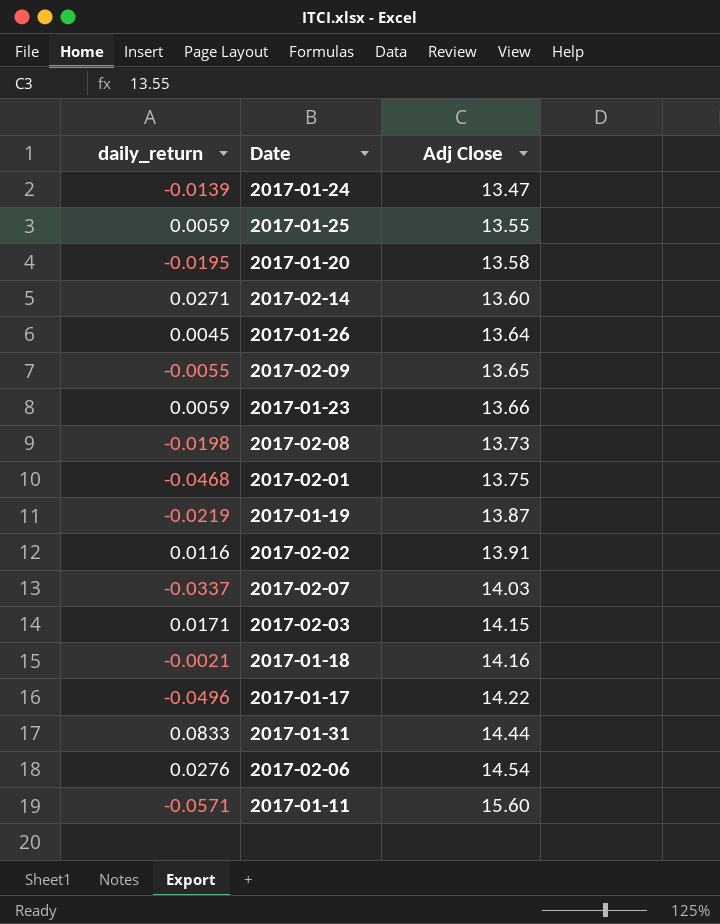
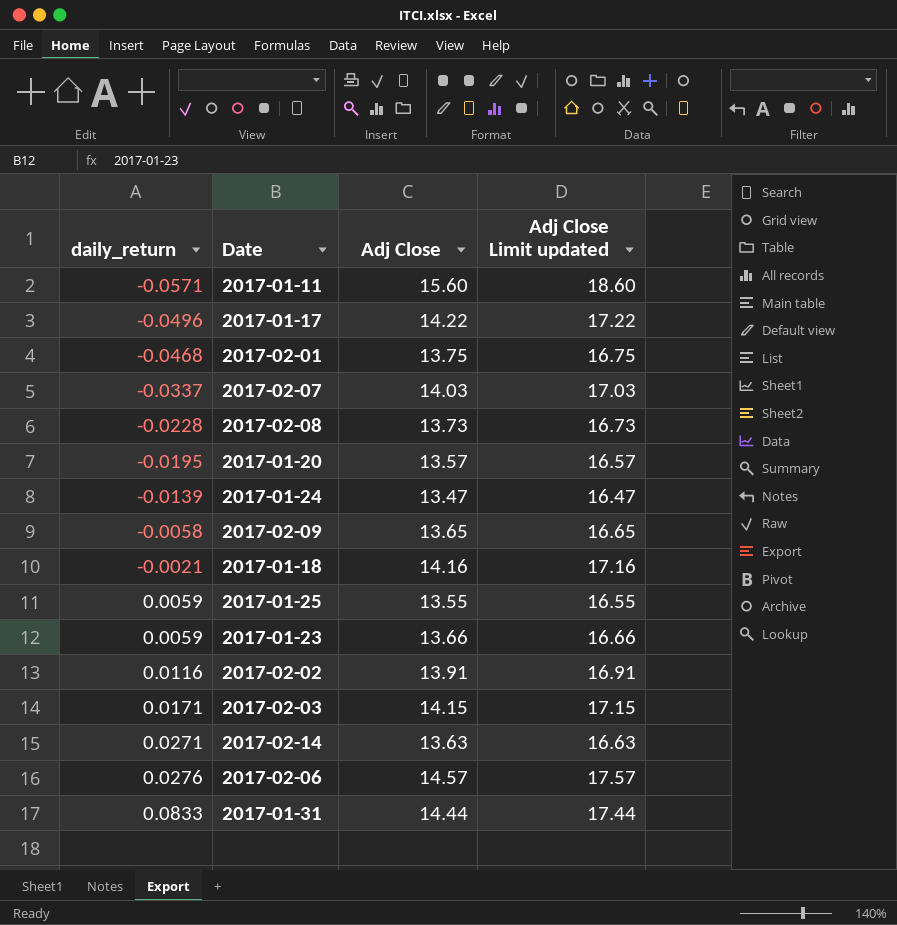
row order: Adj Close ascending -> daily_return ascending
column Adj Close Limit updated | formula: none -> [Adj Close] + 3
row 2017-01-26: 0.0045 | 13.64 -> none
row 2017-01-19: -0.0219 | 13.87 -> none
2017-02-08 | daily_return: -0.0198 -> -0.0228
2017-01-20 | Adj Close: 13.58 -> 13.57
2017-02-09 | daily_return: -0.0055 -> -0.0058
2017-02-14 | Adj Close: 13.60 -> 13.63
2017-02-06 | Adj Close: 14.54 -> 14.57

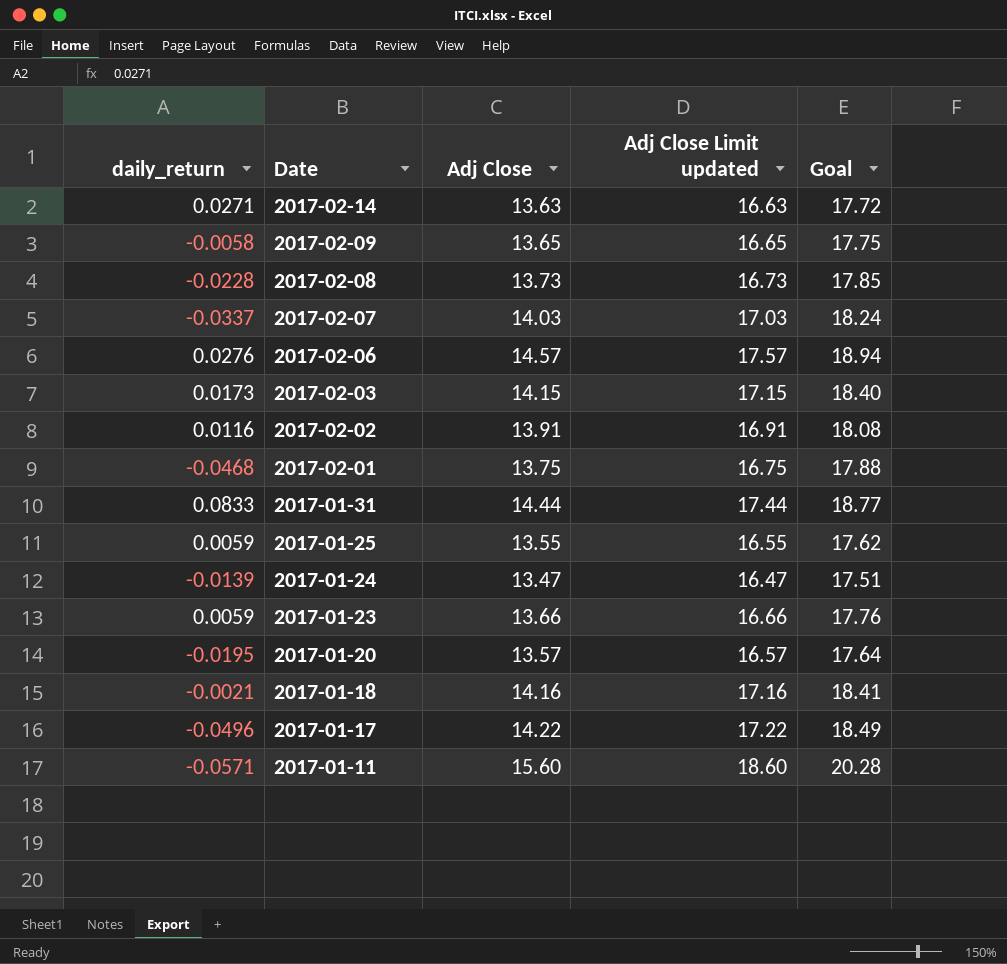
row order: daily_return ascending -> Date descending
column Goal | formula: none -> [Adj Close] * 1.3
2017-02-03 | daily_return: 0.0171 -> 0.0173

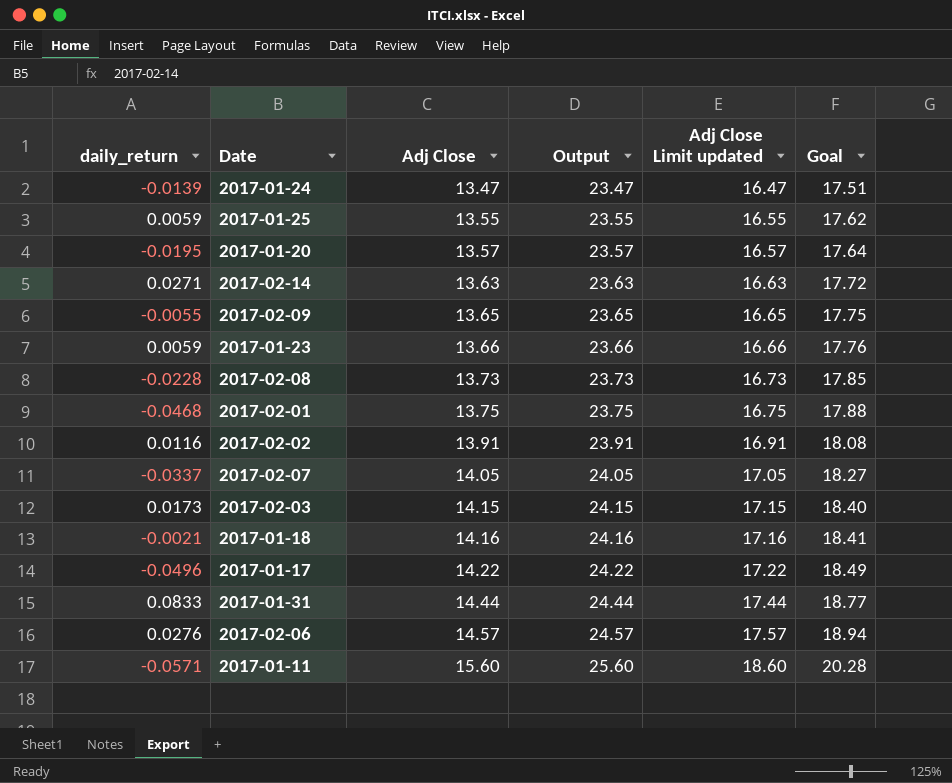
row order: Date descending -> Adj Close ascending
column Output | formula: none -> [Adj Close] + 10
2017-02-09 | daily_return: -0.0058 -> -0.0055
2017-02-07 | Adj Close: 14.03 -> 14.05
2017-02-07 | Adj Close Limit updated: 17.03 -> 17.05
2017-02-07 | Goal: 18.24 -> 18.27

